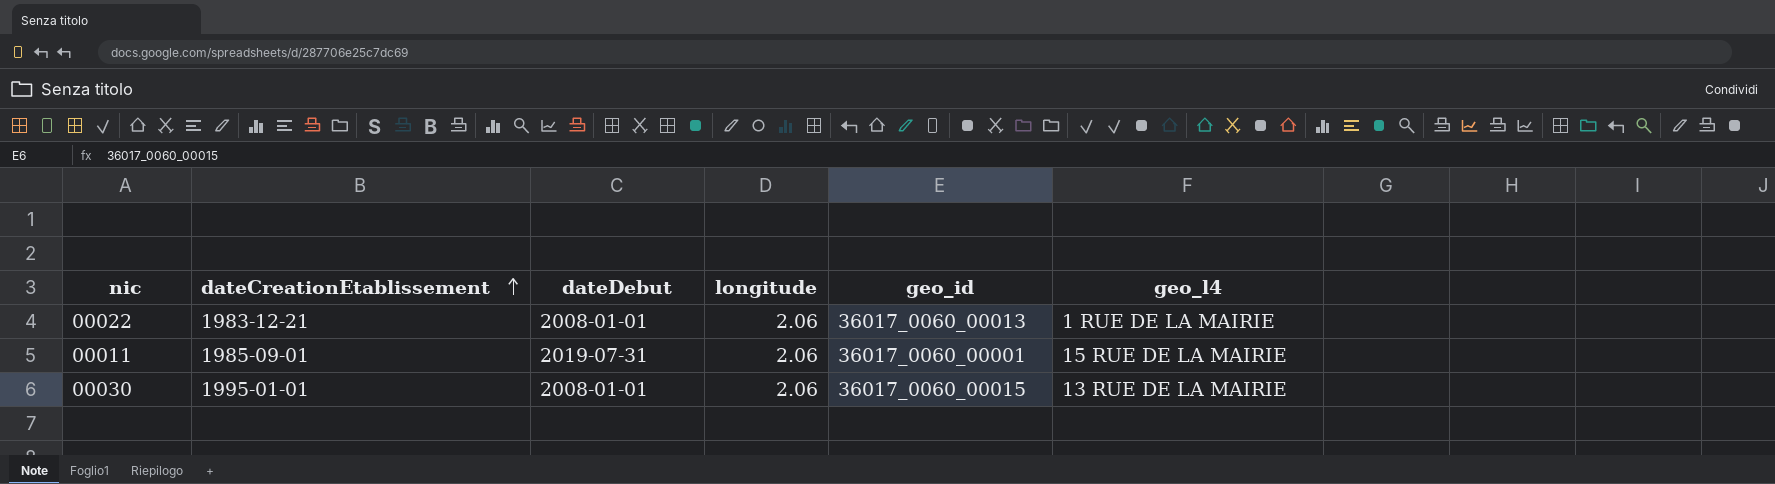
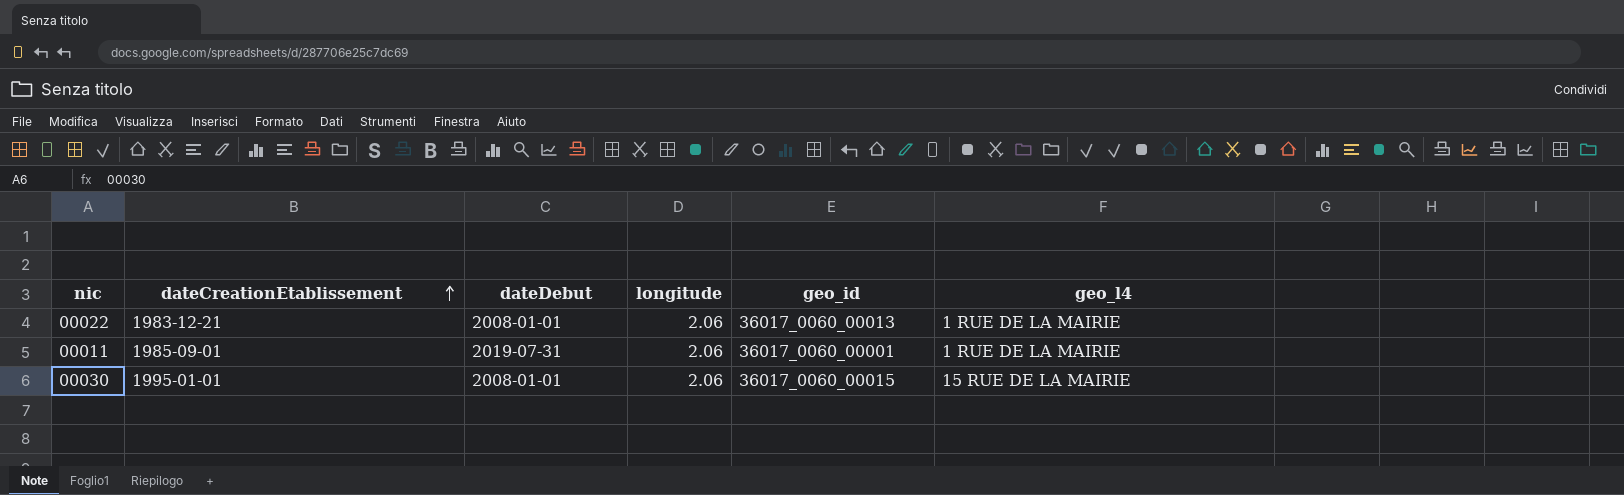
00011 | geo_l4: 15 RUE DE LA MAIRIE -> 1 RUE DE LA MAIRIE
00030 | geo_l4: 13 RUE DE LA MAIRIE -> 15 RUE DE LA MAIRIE

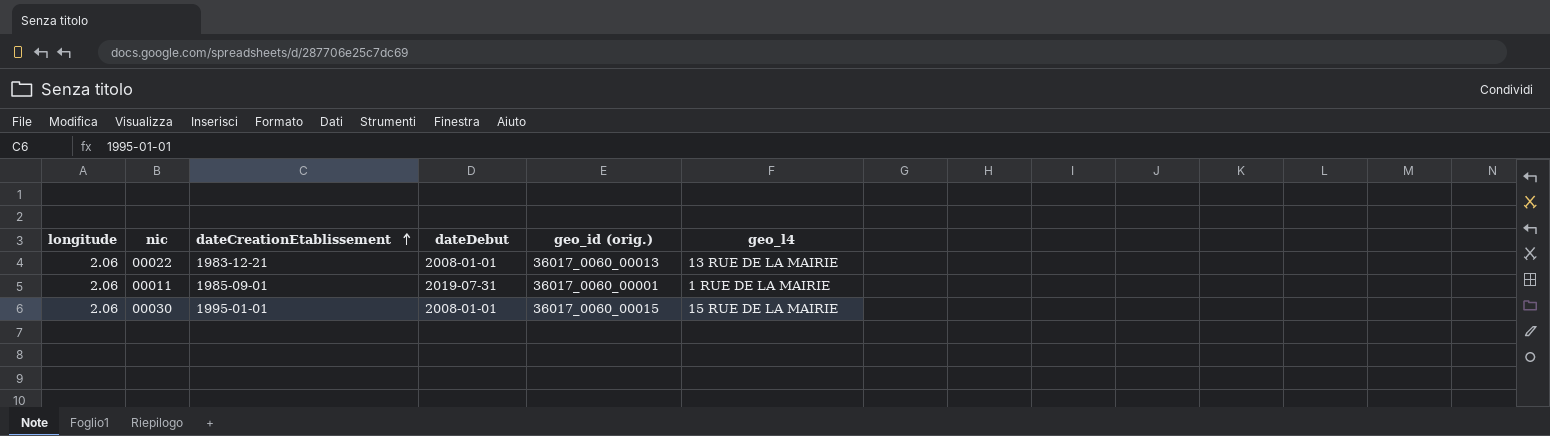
column longitude | position: 4 -> 1
column name: geo_id -> geo_id (orig.)
00022 | geo_l4: 1 RUE DE LA MAIRIE -> 13 RUE DE LA MAIRIE

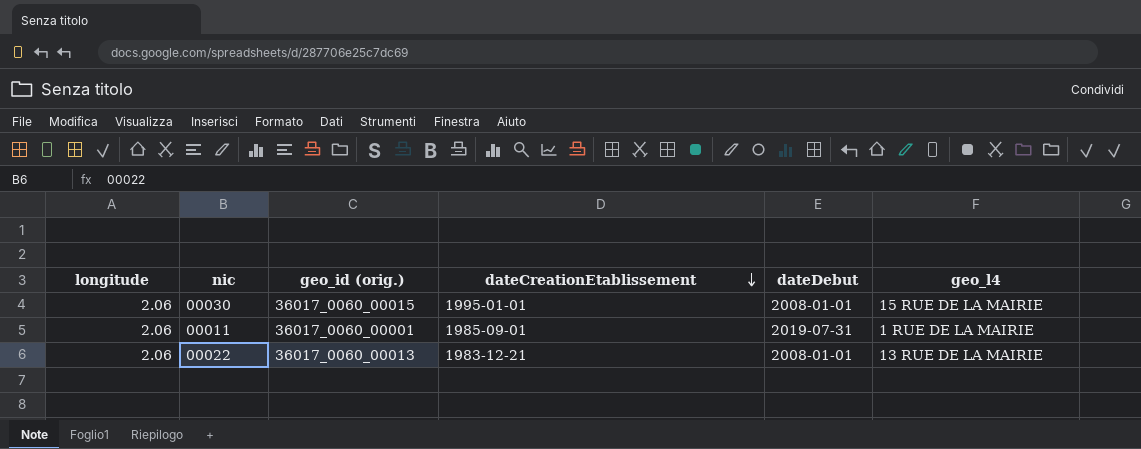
row order: dateCreationEtablissement ascending -> dateCreationEtablissement descending
column geo_id (orig.) | position: 5 -> 3

